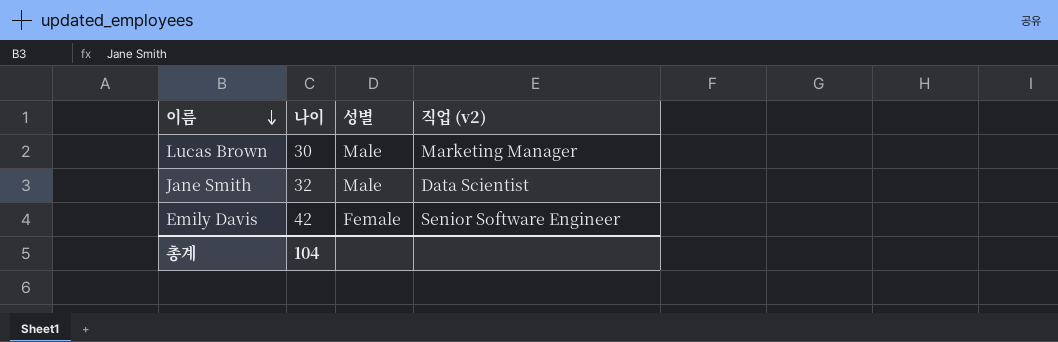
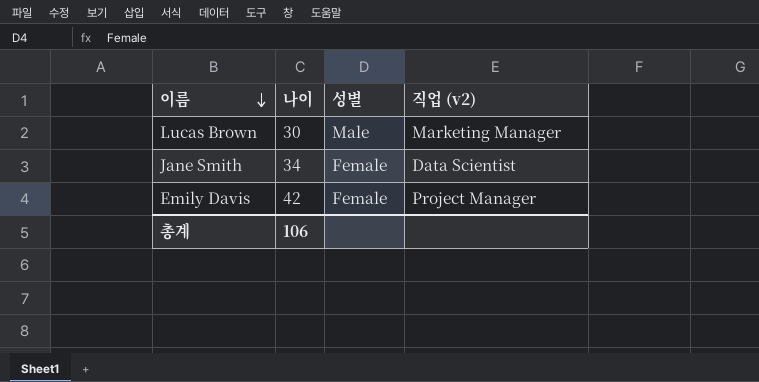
Jane Smith | 나이: 32 -> 34
Jane Smith | 성별: Male -> Female
Emily Davis | 직업 (v2): Senior Software Engineer -> Project Manager
총계 | 나이: 104 -> 106

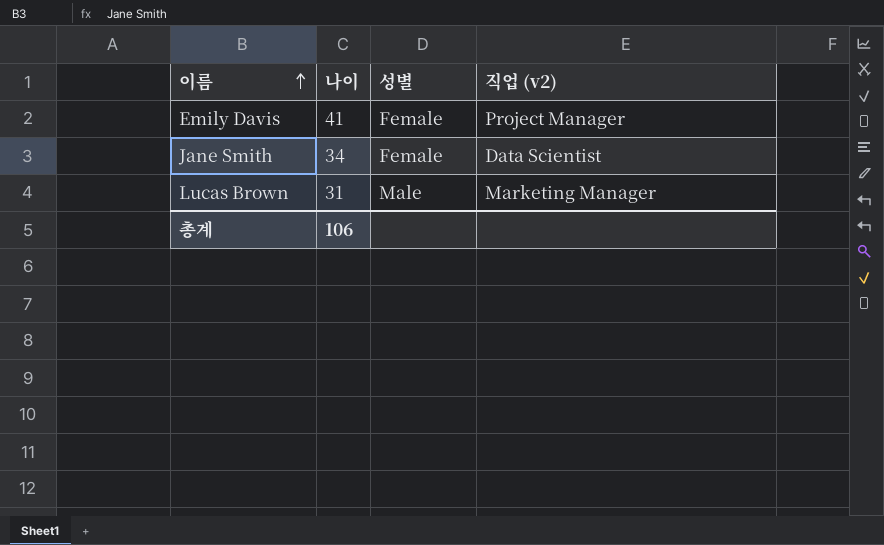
row order: 이름 descending -> 이름 ascending
Emily Davis | 나이: 42 -> 41
Lucas Brown | 나이: 30 -> 31

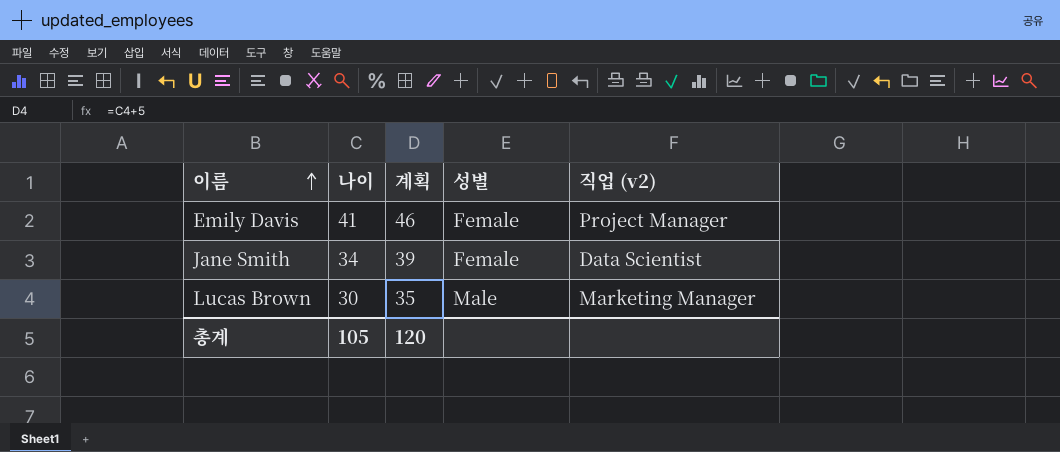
column 계획 | formula: none -> [나이] + 5
Lucas Brown | 나이: 31 -> 30
총계 | 나이: 106 -> 105

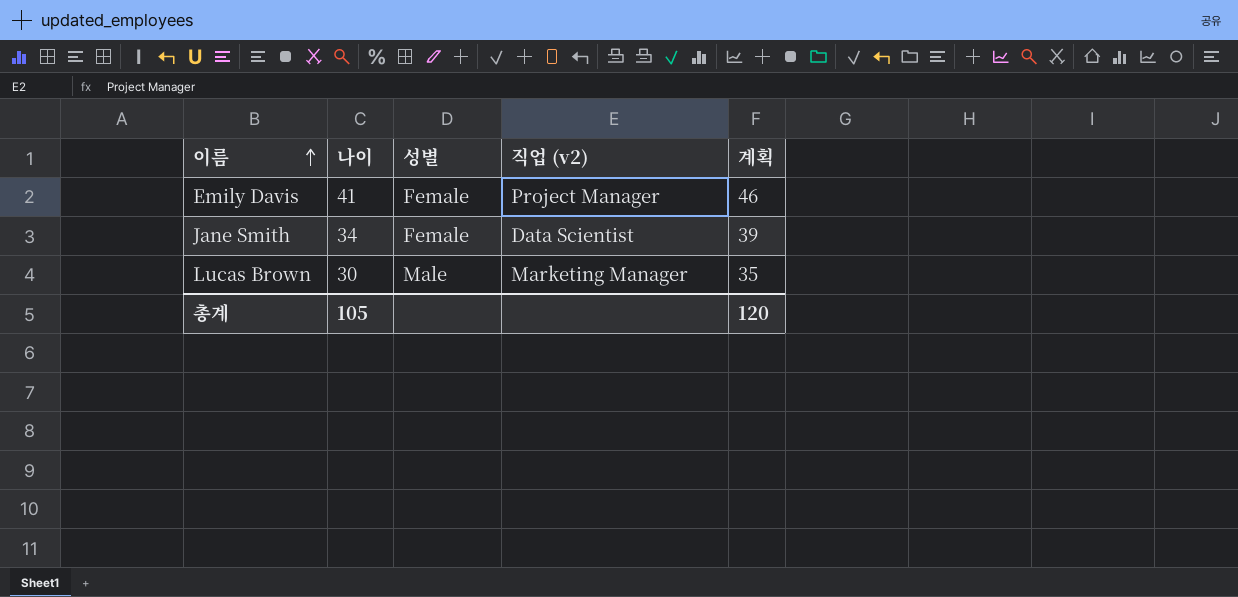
column 계획 | position: 3 -> 5

